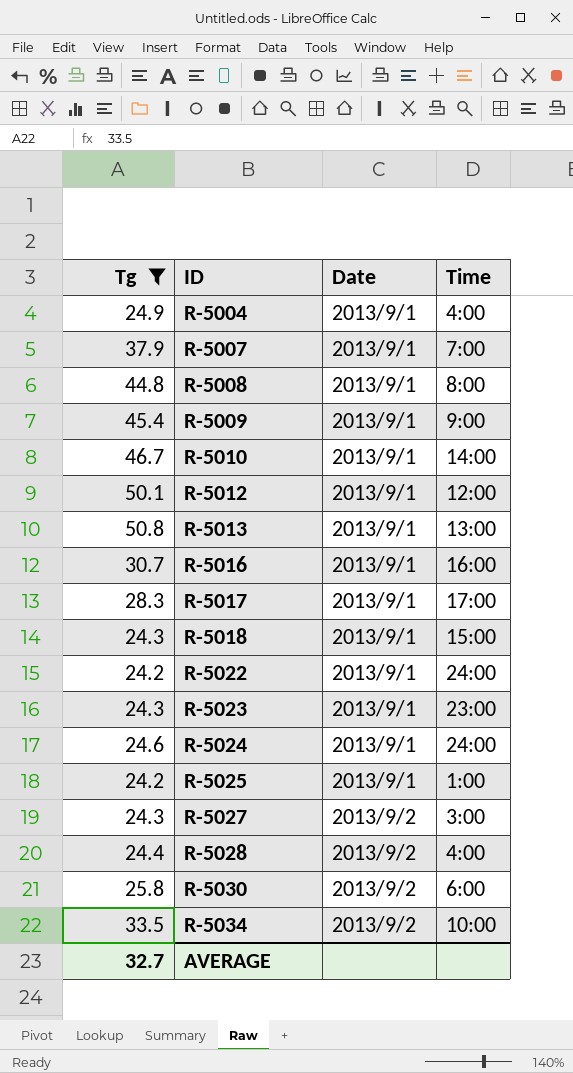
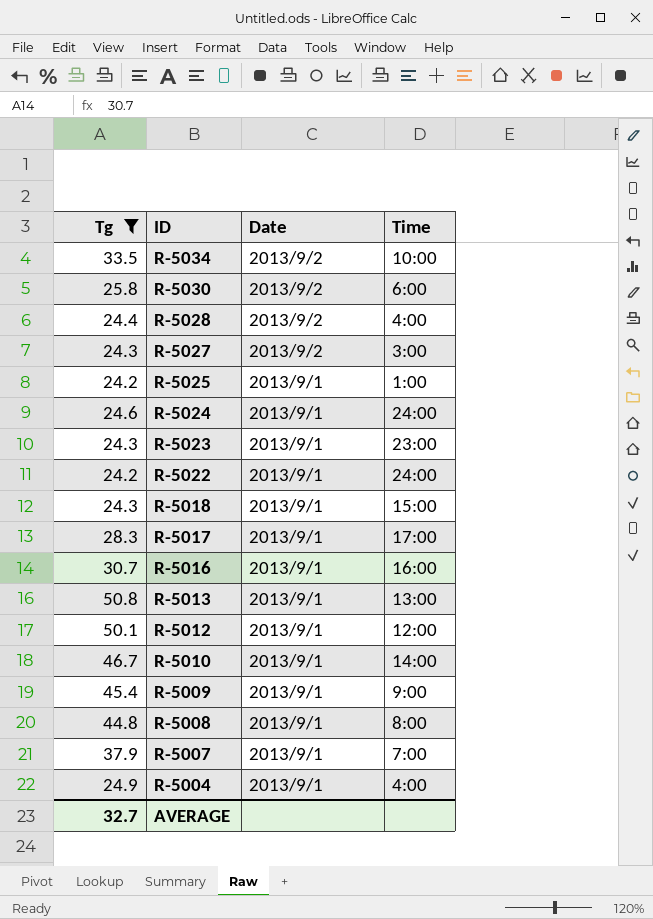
row order: ID ascending -> ID descending

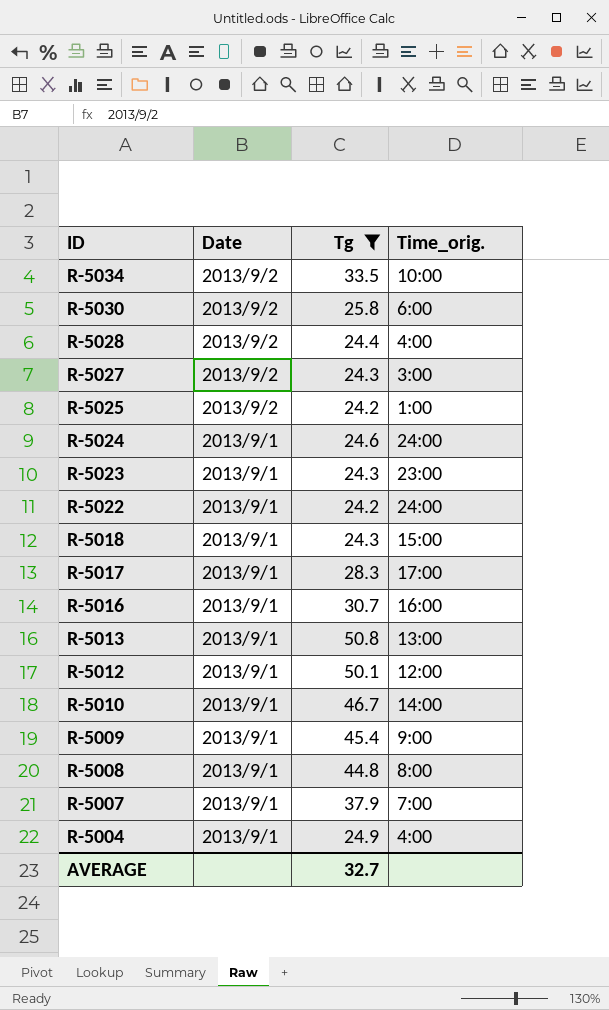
column Tg | position: 1 -> 3
column name: Time -> Time_orig.
R-5025 | Date: 2013/9/1 -> 2013/9/2

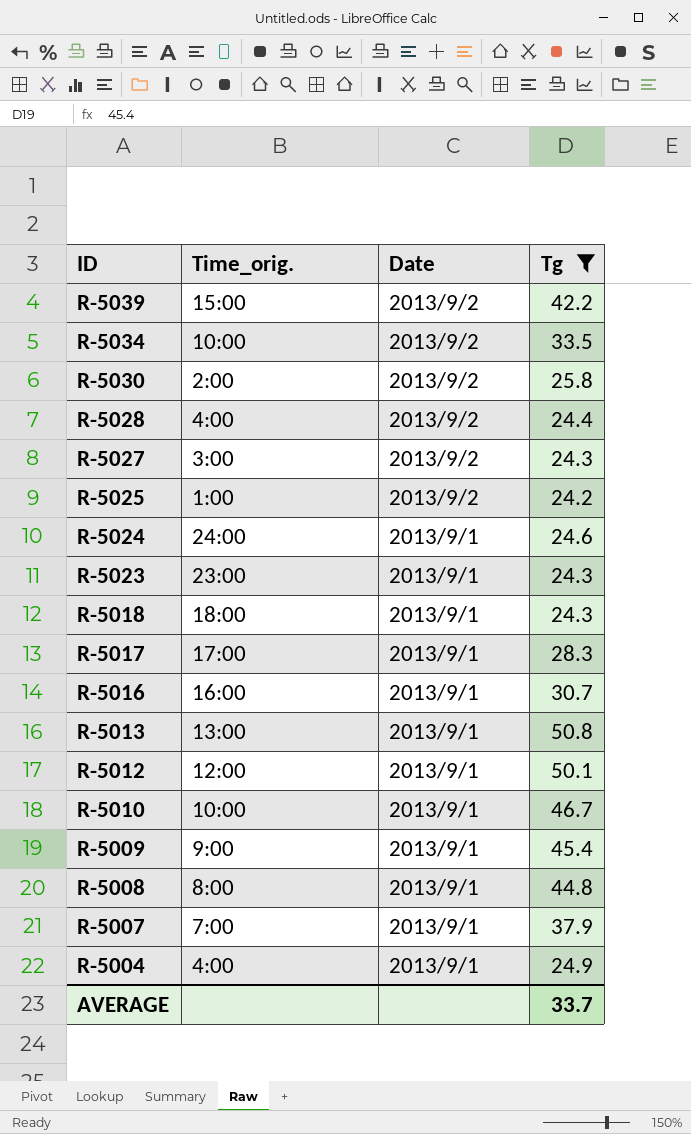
column Time_orig. | position: 4 -> 2
row R-5022: 2013/9/1 | 24.2 | 24:00 -> none
row R-5039: none -> 15:00 | 2013/9/2 | 42.2
R-5030 | Time_orig.: 6:00 -> 2:00
R-5018 | Time_orig.: 15:00 -> 18:00
R-5010 | Time_orig.: 14:00 -> 10:00
AVERAGE | Tg: 32.7 -> 33.7

